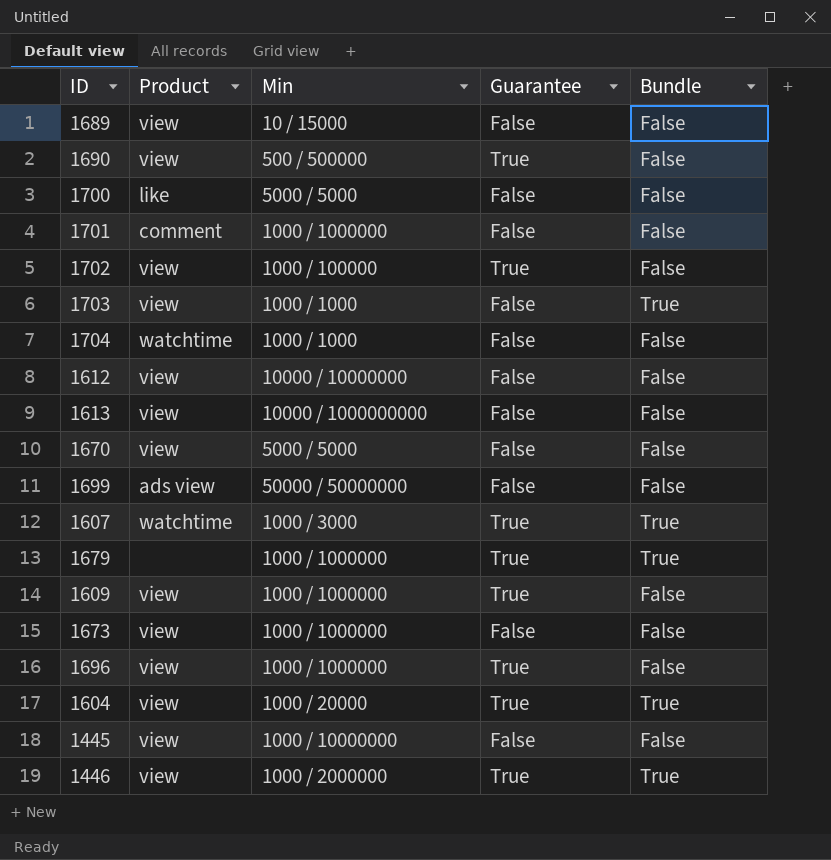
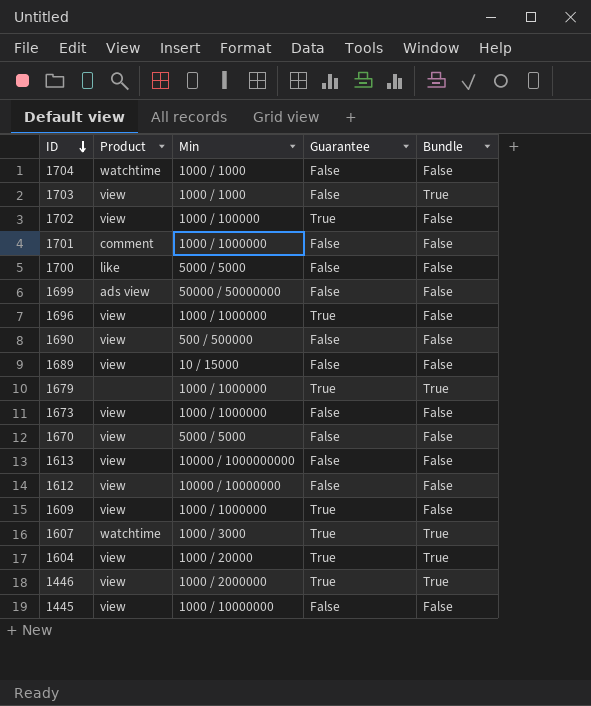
row order: none -> ID descending
1690 | Guarantee: True -> False

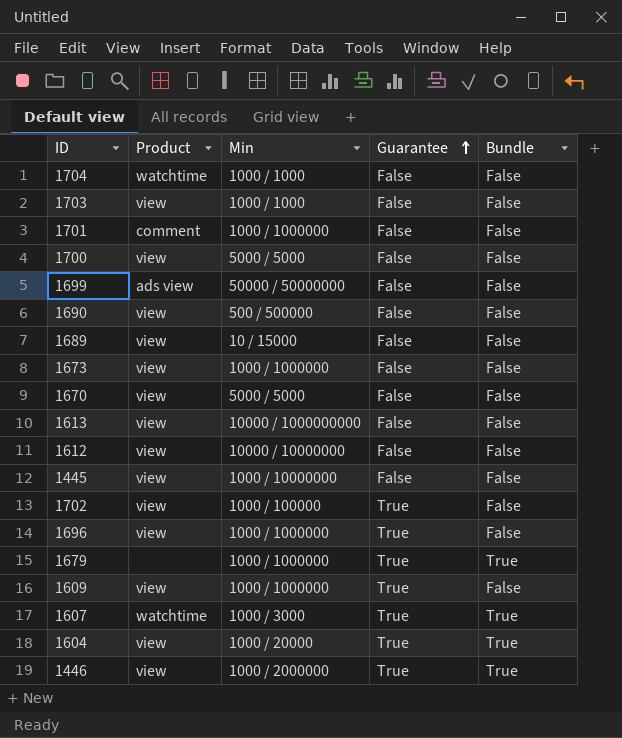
row order: ID descending -> Guarantee ascending
1703 | Bundle: True -> False
1700 | Product: like -> view

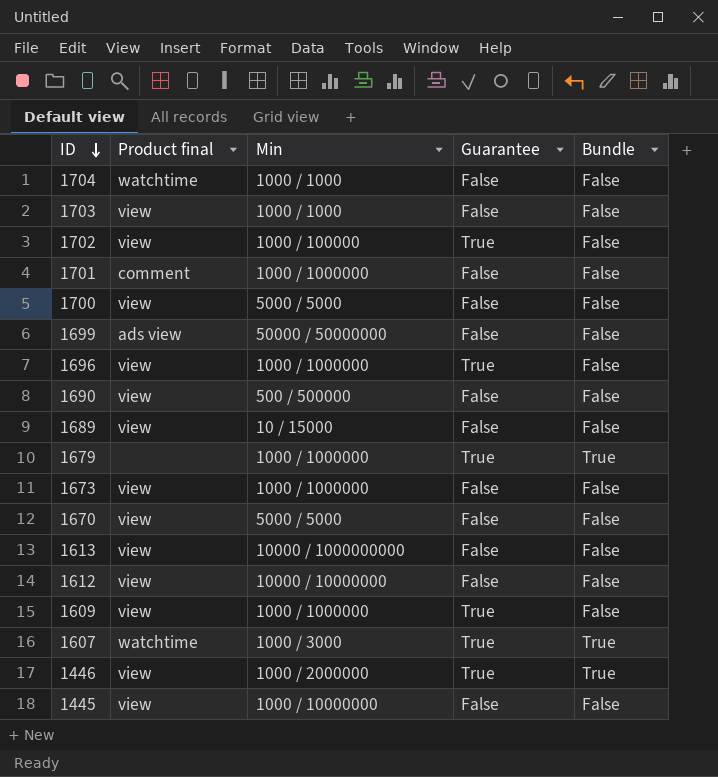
row order: Guarantee ascending -> ID descending
column name: Product -> Product final
row 1604: view | 1000 / 20000 | True | True -> none

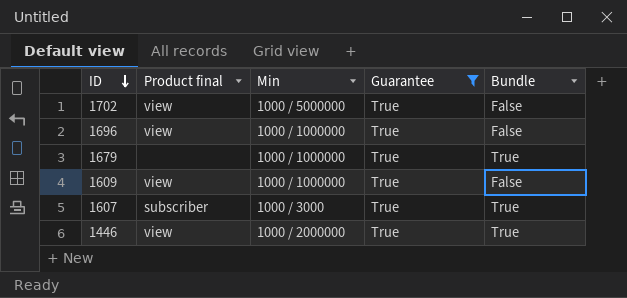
filter: none -> Guarantee = True
1702 | Min: 1000 / 100000 -> 1000 / 5000000
1607 | Product final: watchtime -> subscriber

